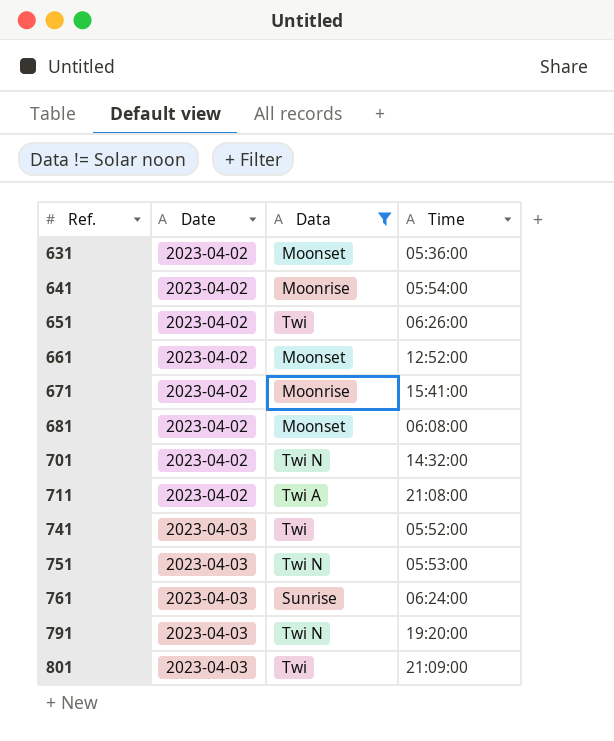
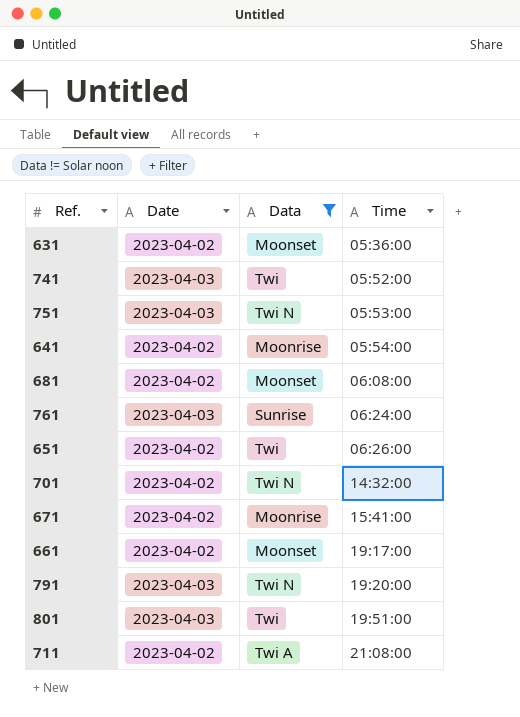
row order: Ref. ascending -> Time ascending
661 | Time: 12:52:00 -> 19:17:00
801 | Time: 21:09:00 -> 19:51:00

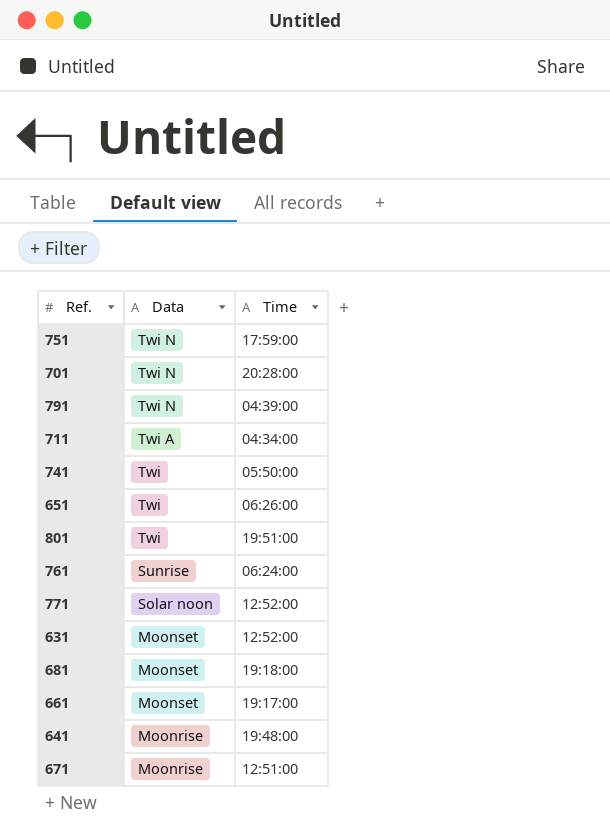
filter: Data != Solar noon -> none
row order: Time ascending -> Data descending
column Date | position: 2 -> none
751 | Time: 05:53:00 -> 17:59:00
701 | Time: 14:32:00 -> 20:28:00
791 | Time: 19:20:00 -> 04:39:00
711 | Time: 21:08:00 -> 04:34:00
741 | Time: 05:52:00 -> 05:50:00
631 | Time: 05:36:00 -> 12:52:00
681 | Time: 06:08:00 -> 19:18:00
641 | Time: 05:54:00 -> 19:48:00
671 | Time: 15:41:00 -> 12:51:00

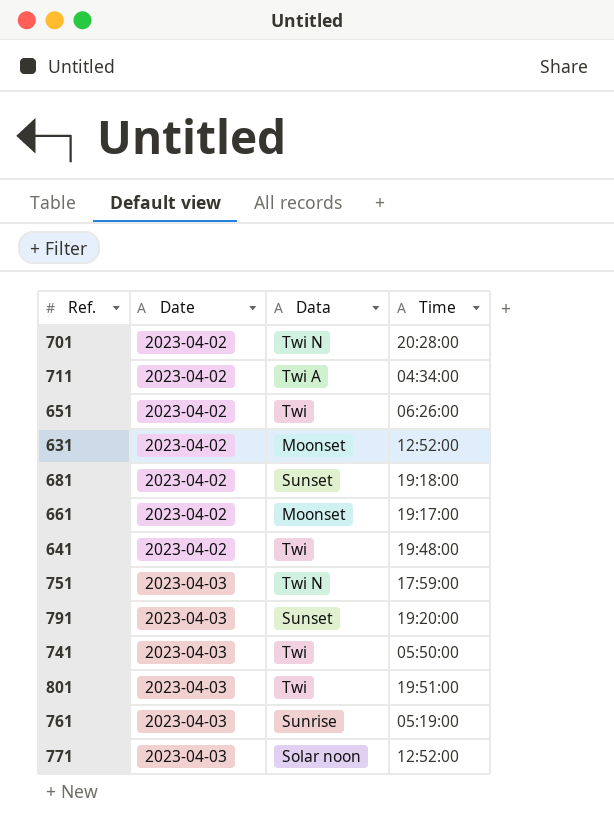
row order: Data descending -> Date ascending
column Date | position: none -> 2
row 671: Moonrise | 12:51:00 -> none
681 | Data: Moonset -> Sunset
641 | Data: Moonrise -> Twi
791 | Data: Twi N -> Sunset
791 | Time: 04:39:00 -> 19:20:00
761 | Time: 06:24:00 -> 05:19:00

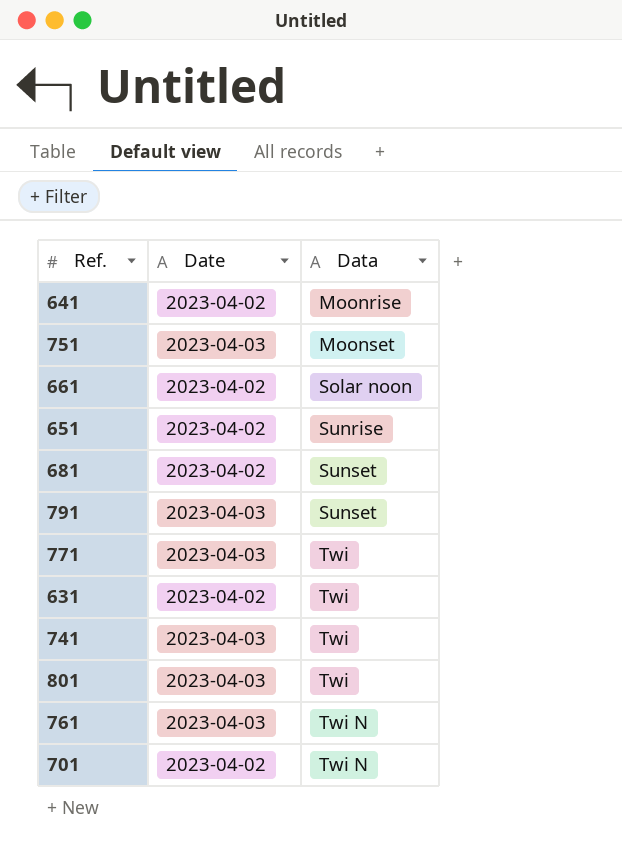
row order: Date ascending -> Data ascending
column Time | position: 4 -> none
row 711: 2023-04-02 | Twi A | 04:34:00 -> none
641 | Data: Twi -> Moonrise
751 | Data: Twi N -> Moonset
661 | Data: Moonset -> Solar noon
651 | Data: Twi -> Sunrise
771 | Data: Solar noon -> Twi
631 | Data: Moonset -> Twi
761 | Data: Sunrise -> Twi N

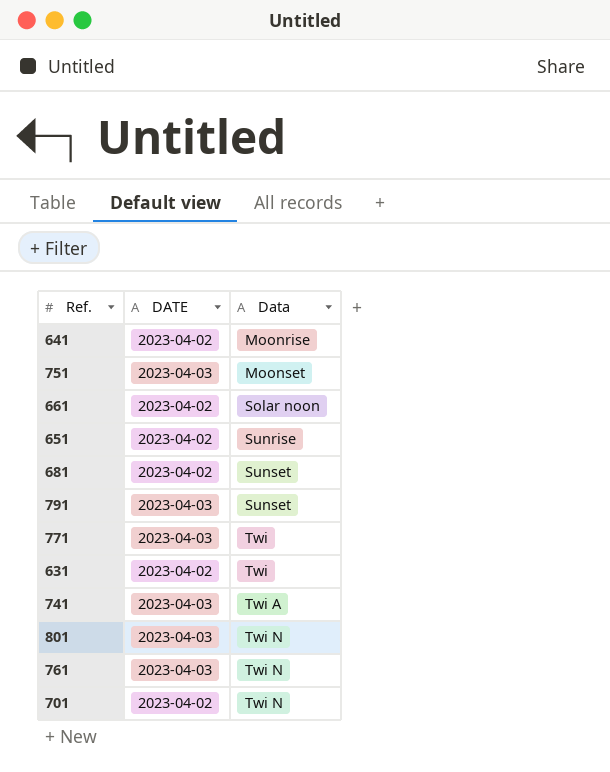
column name: Date -> DATE
741 | Data: Twi -> Twi A
801 | Data: Twi -> Twi N

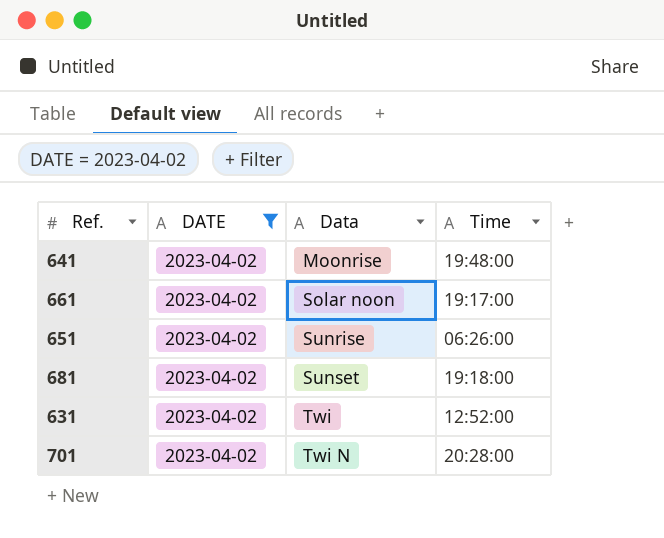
filter: none -> DATE = 2023-04-02
column Time | position: none -> 4

